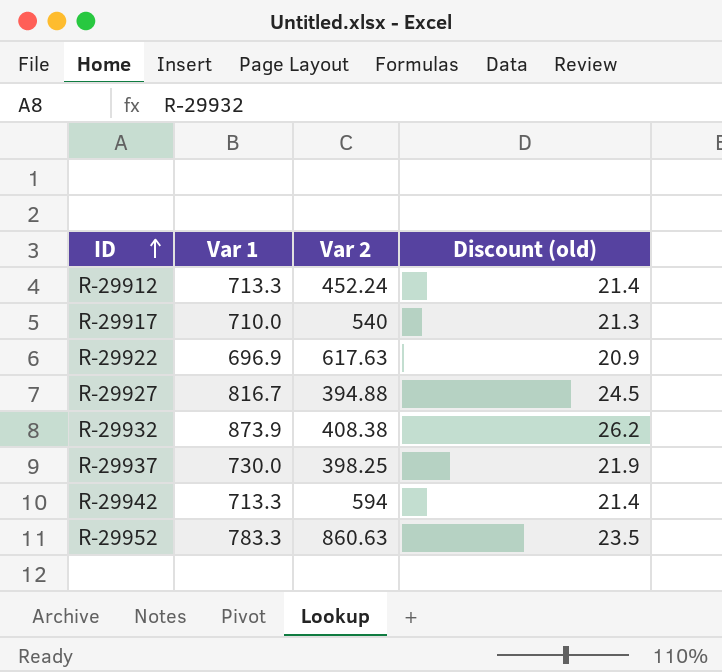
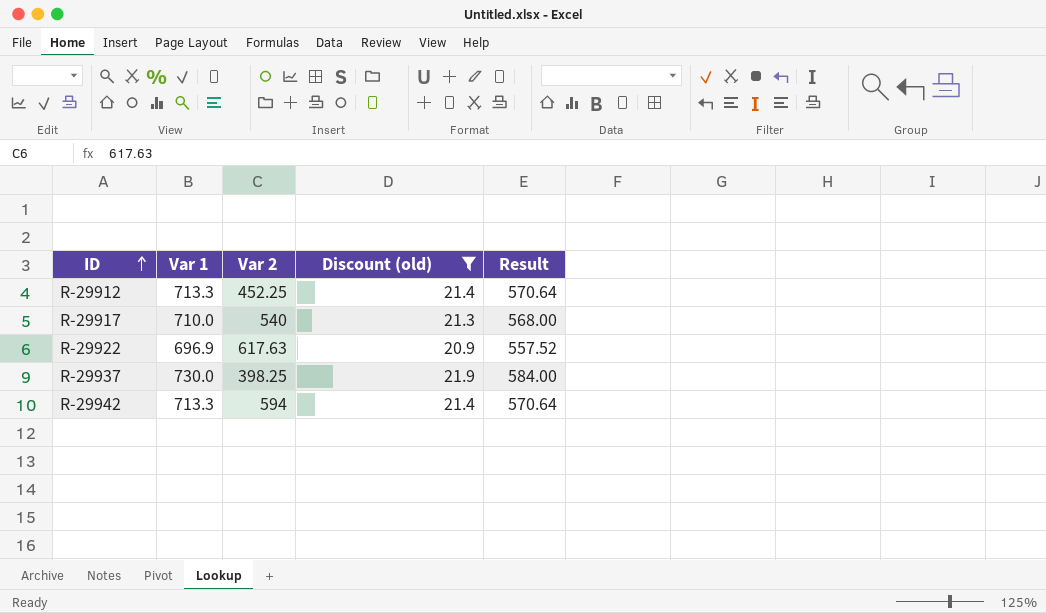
filter: none -> Discount (old) <= 21.9
column Result | formula: none -> [Var 1] * 0.8
R-29912 | Var 2: 452.24 -> 452.25

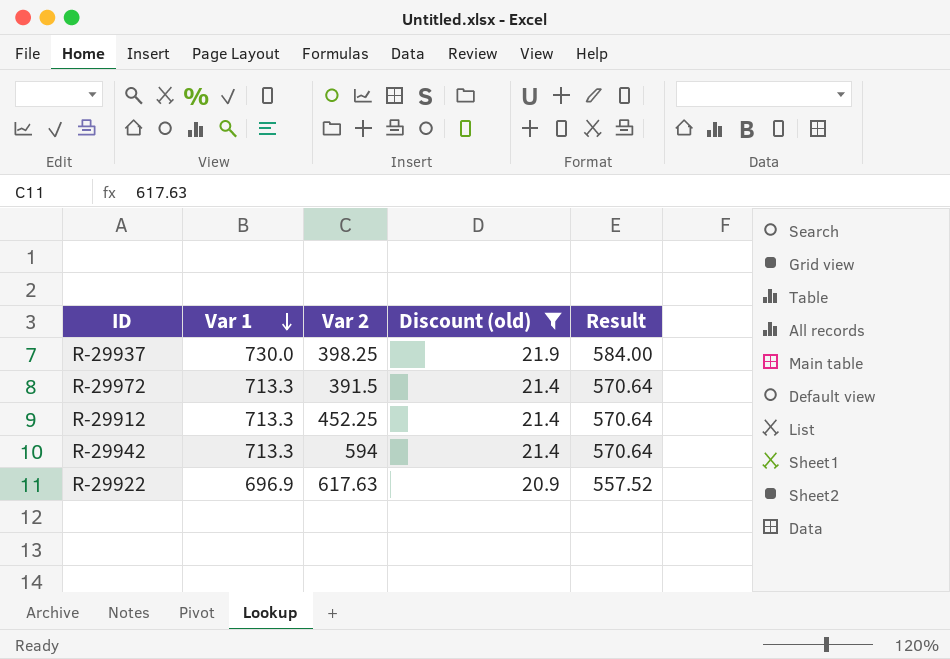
row order: ID ascending -> Var 1 descending
row R-29917: 710.0 | 540 | 21.3 | 568.00 -> none
row R-29972: none -> 713.3 | 391.5 | 21.4 | 570.64

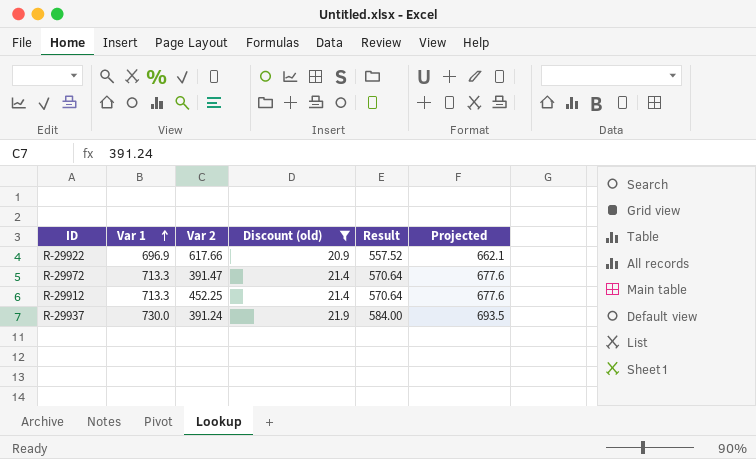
row order: Var 1 descending -> Var 1 ascending
column Projected | formula: none -> [Var 1] * 0.95
row R-29942: 713.3 | 594 | 21.4 | 570.64 -> none
R-29922 | Var 2: 617.63 -> 617.66
R-29972 | Var 2: 391.5 -> 391.47
R-29937 | Var 2: 398.25 -> 391.24

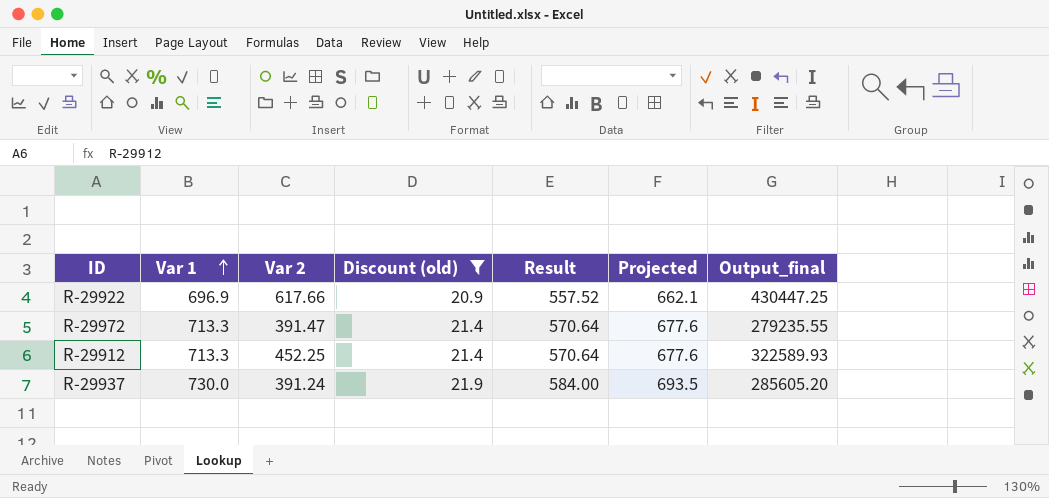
column Output_final | formula: none -> [Var 1] * [Var 2]

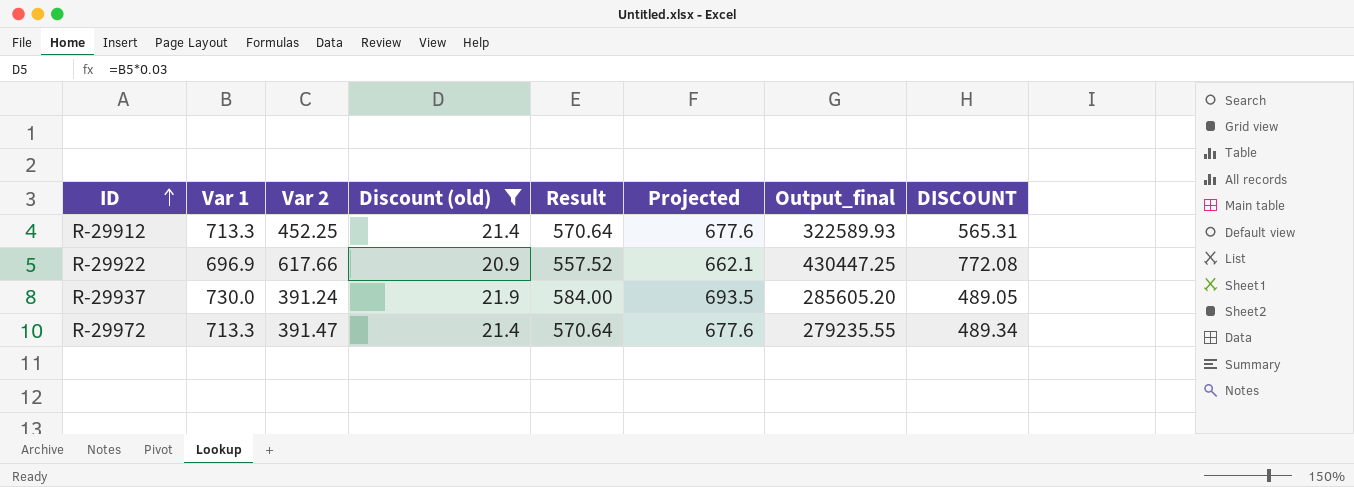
row order: Var 1 ascending -> ID ascending
column DISCOUNT | formula: none -> [Var 2] * 1.25

